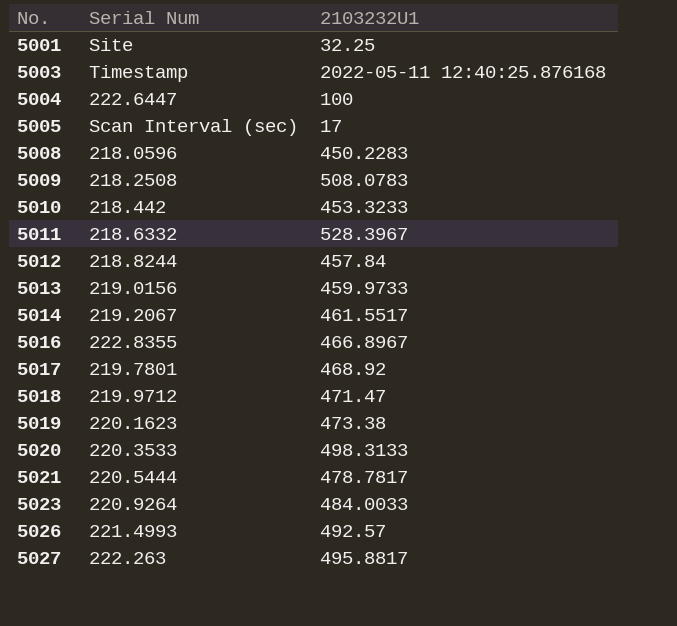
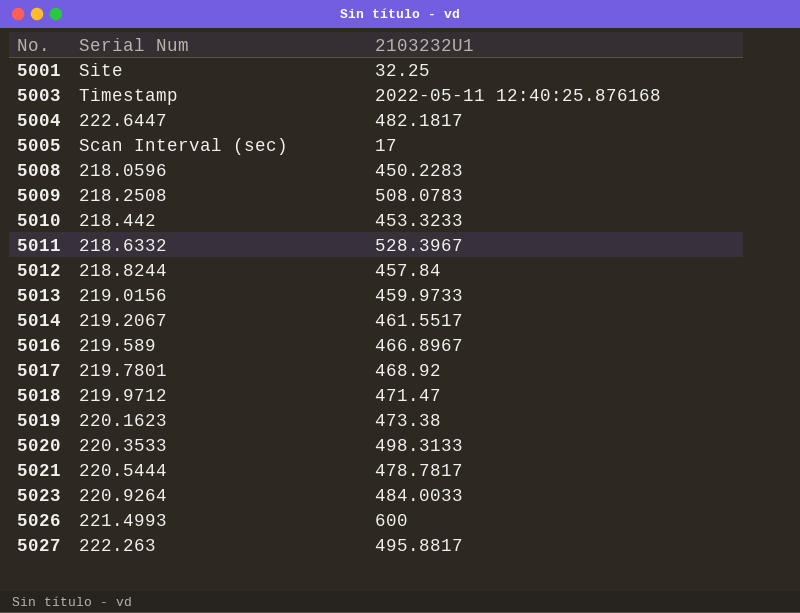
5004 | 2103232U1: 100 -> 482.1817
5016 | Serial Num: 222.8355 -> 219.589
5026 | 2103232U1: 492.57 -> 600

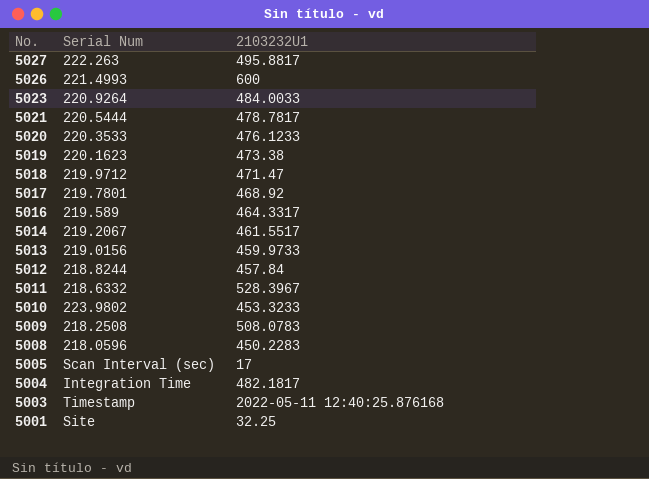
row order: No. ascending -> No. descending
5020 | 2103232U1: 498.3133 -> 476.1233
5016 | 2103232U1: 466.8967 -> 464.3317
5010 | Serial Num: 218.442 -> 223.9802
5004 | Serial Num: 222.6447 -> Integration Time

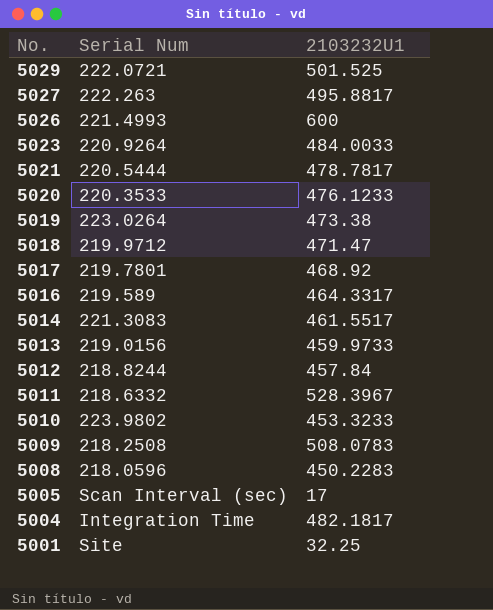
row 5003: Timestamp | 2022-05-11 12:40:25.876168 -> none
row 5029: none -> 222.0721 | 501.525
5019 | Serial Num: 220.1623 -> 223.0264
5014 | Serial Num: 219.2067 -> 221.3083

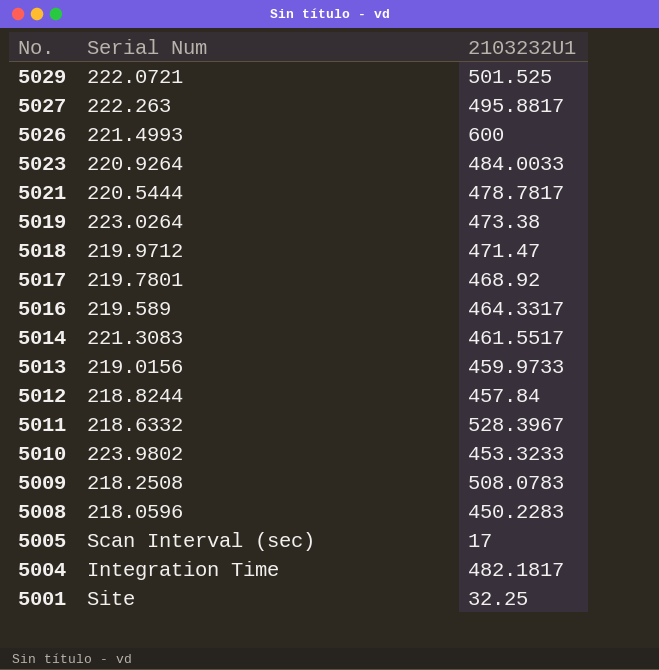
row 5020: 220.3533 | 476.1233 -> none

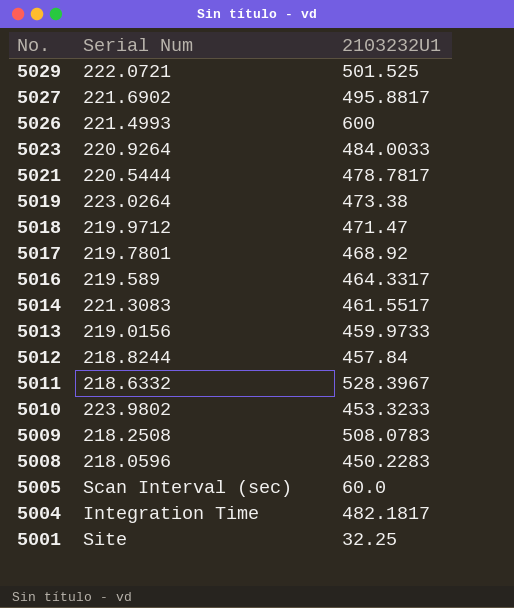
5027 | Serial Num: 222.263 -> 221.6902
5005 | 2103232U1: 17 -> 60.0

